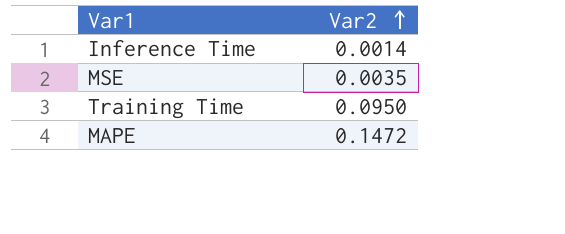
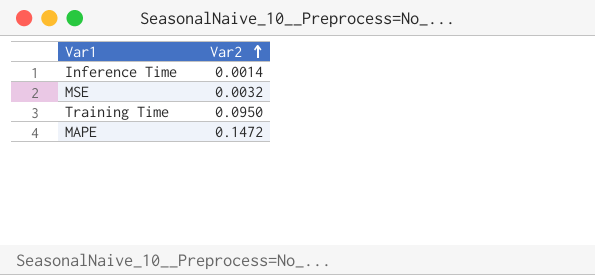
MSE | Var2: 0.0035 -> 0.0032

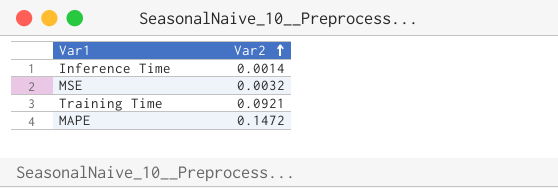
Training Time | Var2: 0.0950 -> 0.0921

